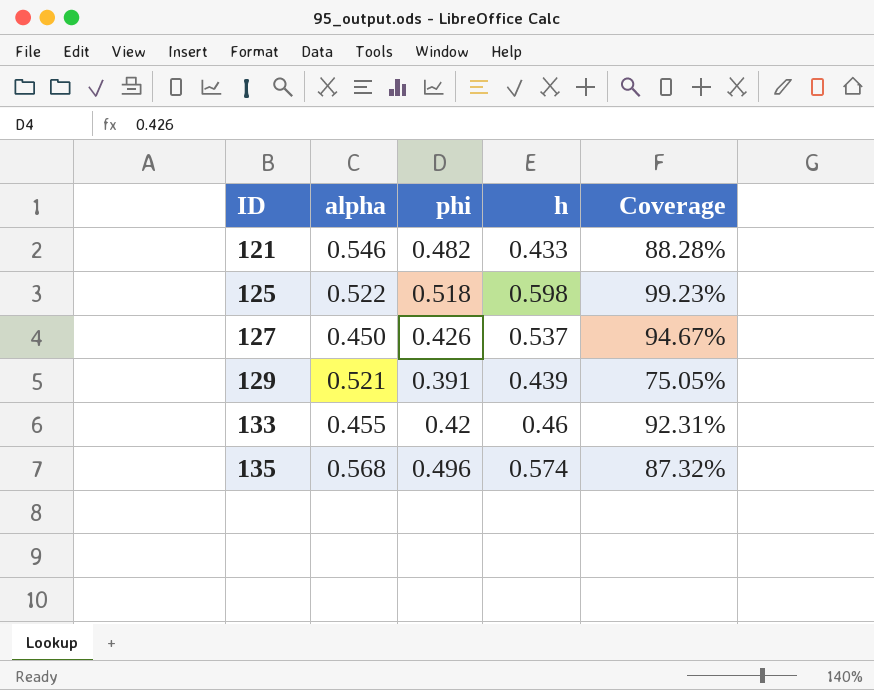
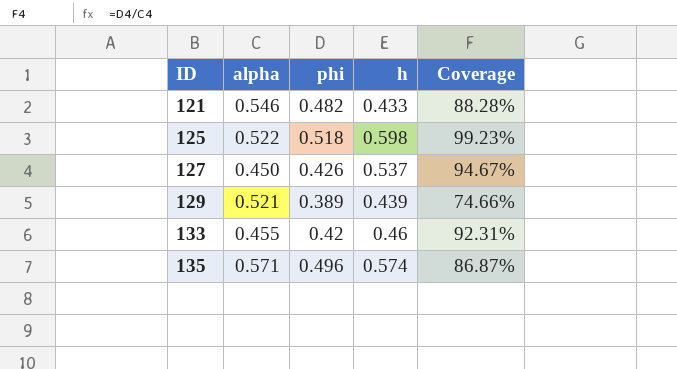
129 | phi: 0.391 -> 0.389
129 | Coverage: 75.05% -> 74.66%
135 | alpha: 0.568 -> 0.571
135 | Coverage: 87.32% -> 86.87%

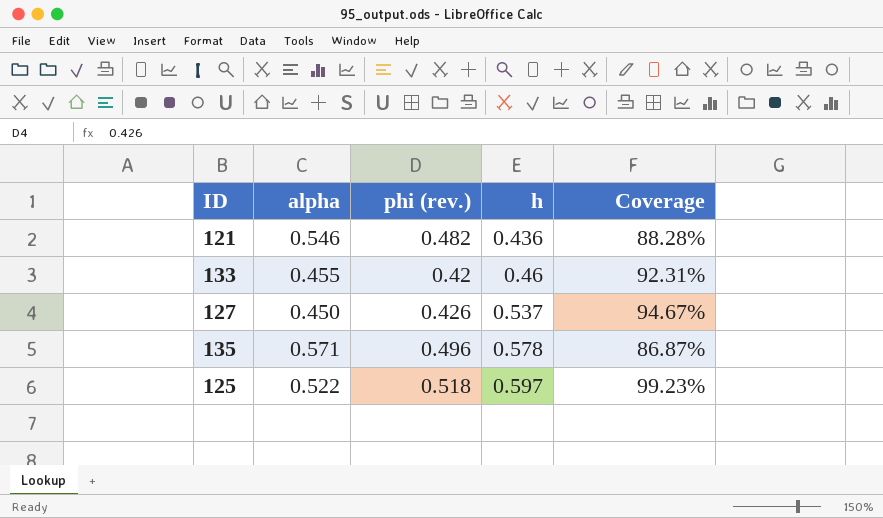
row order: ID ascending -> h ascending
column name: phi -> phi (rev.)
row 129: 0.521 | 0.389 | 0.439 | 74.66% -> none
121 | h: 0.433 -> 0.436
135 | h: 0.574 -> 0.578
125 | h: 0.598 -> 0.597

